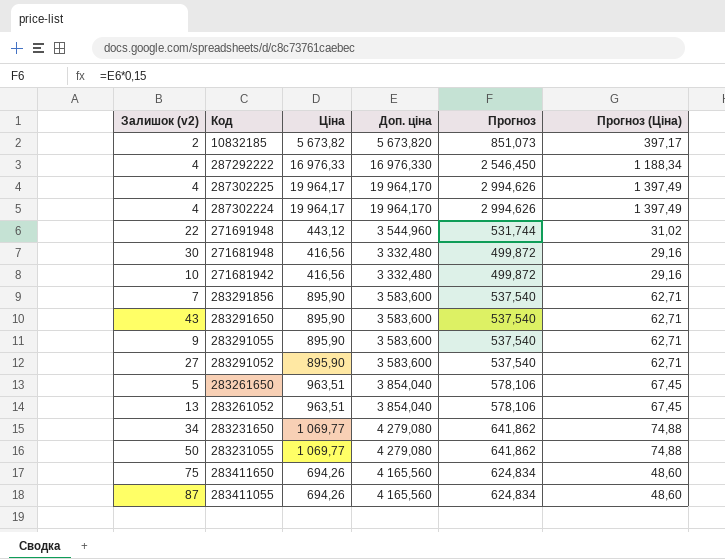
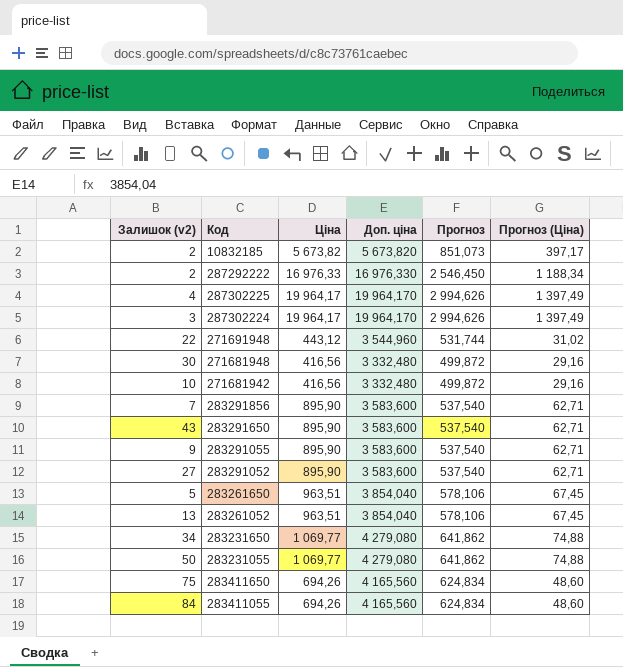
287292222 | Залишок (v2): 4 -> 2
287302224 | Залишок (v2): 4 -> 3
283411055 | Залишок (v2): 87 -> 84

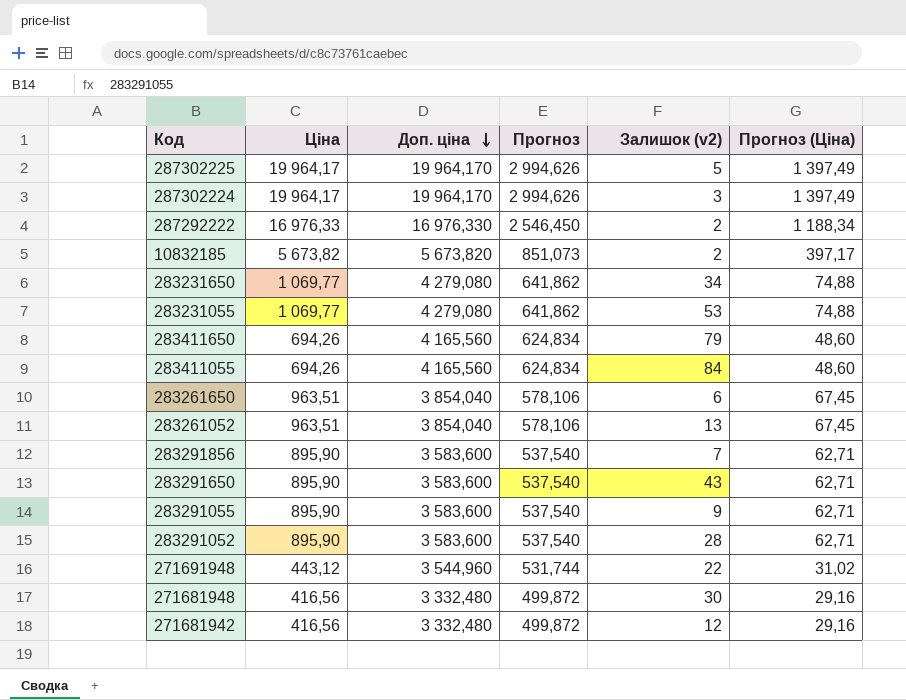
row order: none -> Доп. ціна descending
column Залишок (v2) | position: 1 -> 5
287302225 | Залишок (v2): 4 -> 5
283231055 | Залишок (v2): 50 -> 53
283411650 | Залишок (v2): 75 -> 79
283261650 | Залишок (v2): 5 -> 6
283291052 | Залишок (v2): 27 -> 28
271681942 | Залишок (v2): 10 -> 12

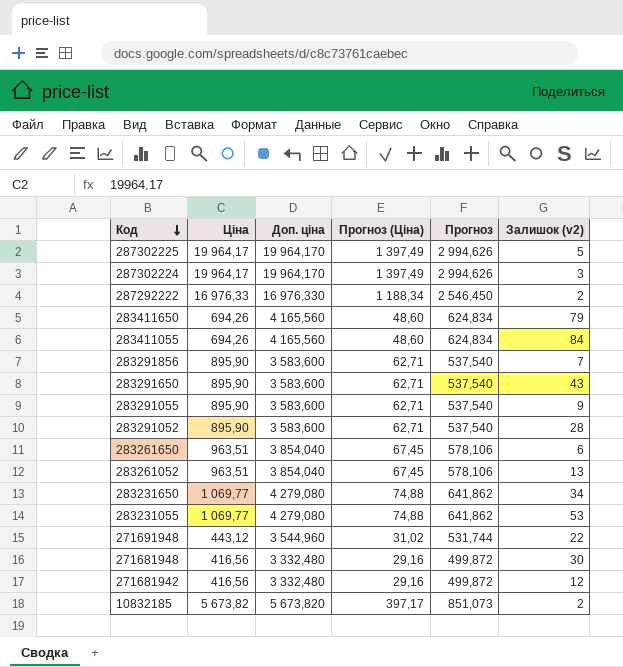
row order: Доп. ціна descending -> Код descending
column Прогноз (Ціна) | position: 6 -> 4

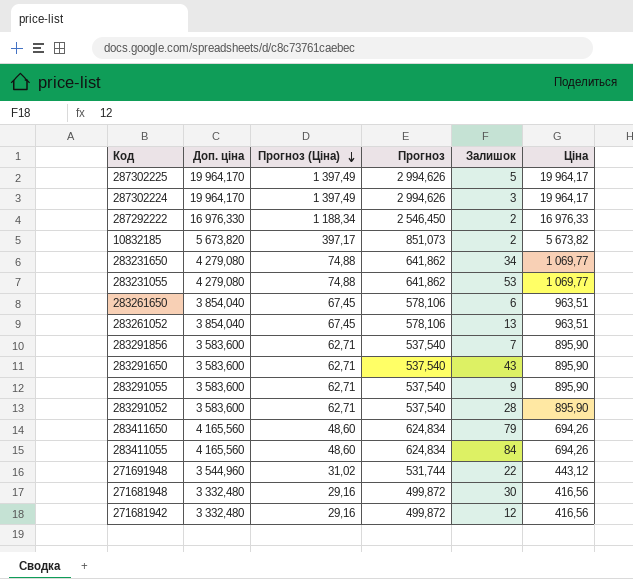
row order: Код descending -> Прогноз (Ціна) descending
column name: Залишок (v2) -> Залишок
column Ціна | position: 2 -> 6

